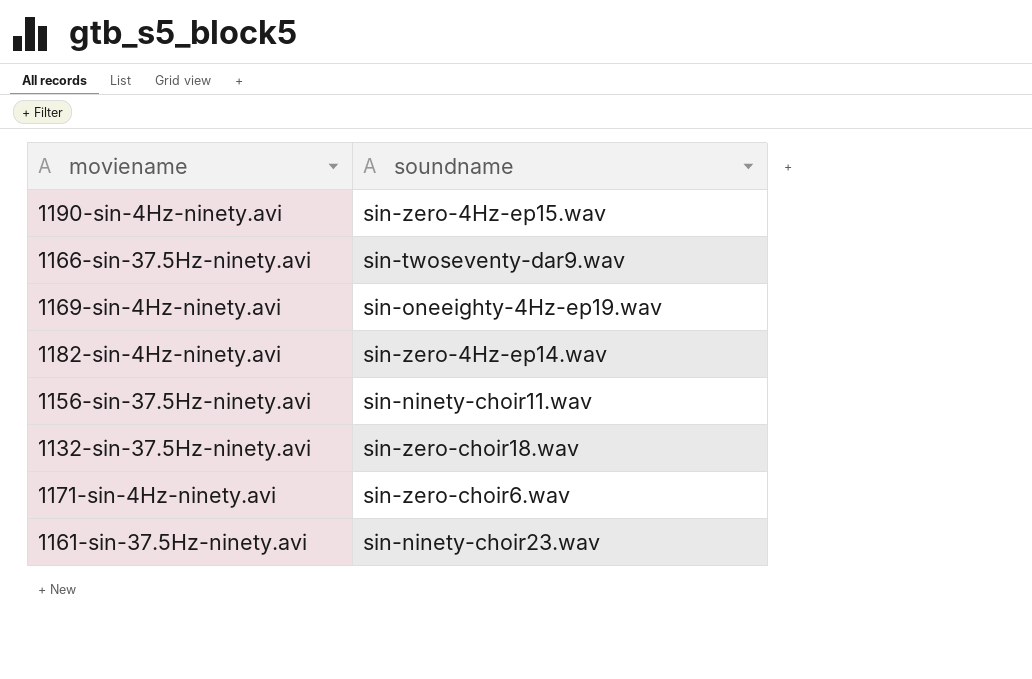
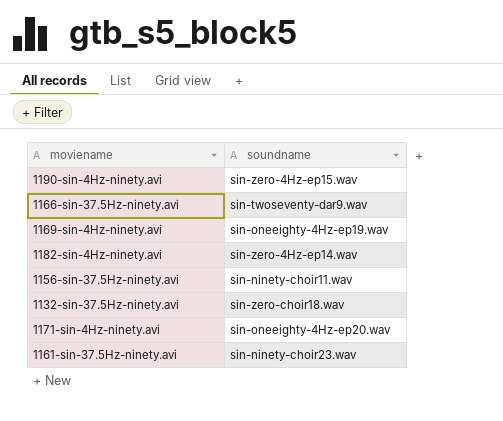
1171-sin-4Hz-ninety.avi | soundname: sin-zero-choir6.wav -> sin-oneeighty-4Hz-ep20.wav

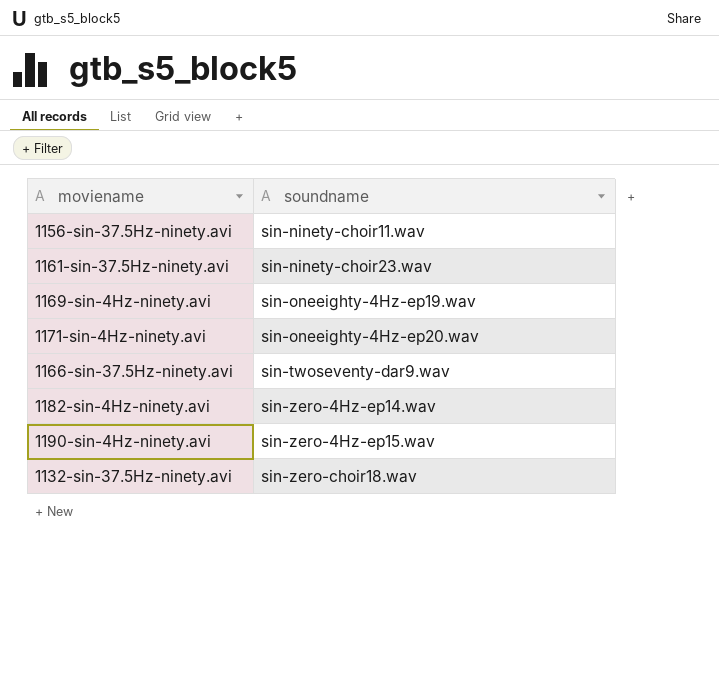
row order: none -> soundname ascending

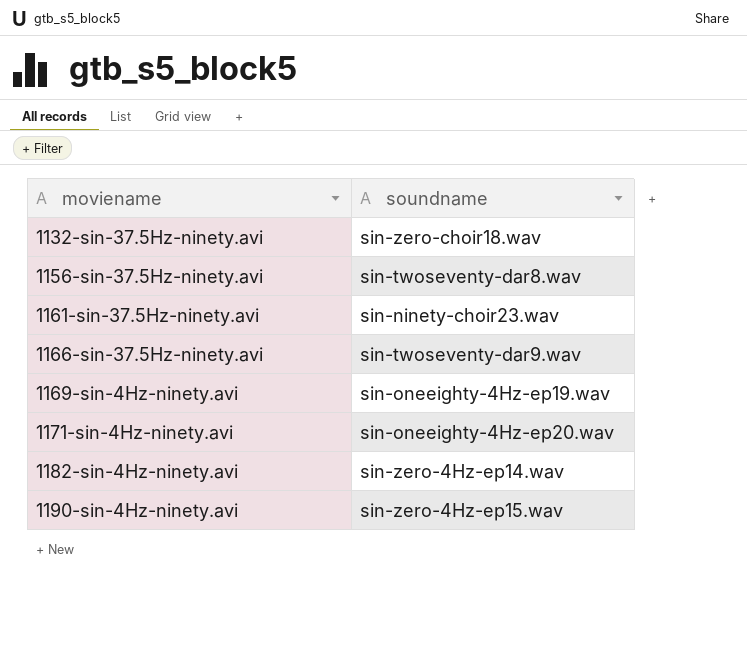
row order: soundname ascending -> moviename ascending
1156-sin-37.5Hz-ninety.avi | soundname: sin-ninety-choir11.wav -> sin-twoseventy-dar8.wav

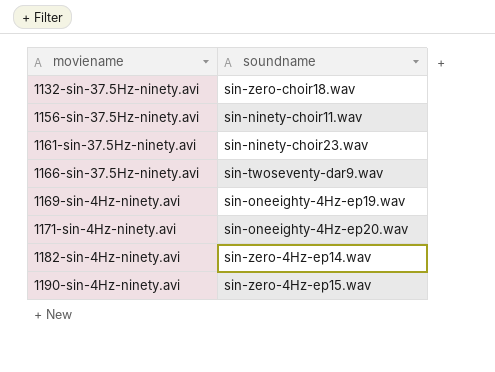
1156-sin-37.5Hz-ninety.avi | soundname: sin-twoseventy-dar8.wav -> sin-ninety-choir11.wav

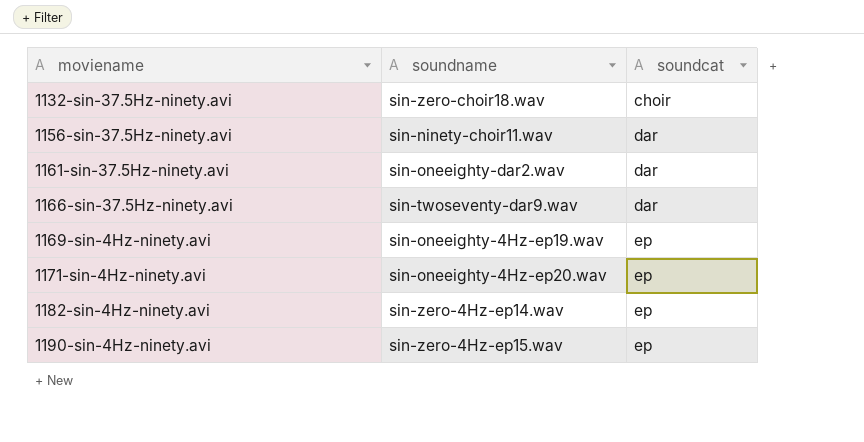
column soundcat | position: none -> 3
1161-sin-37.5Hz-ninety.avi | soundname: sin-ninety-choir23.wav -> sin-oneeighty-dar2.wav

